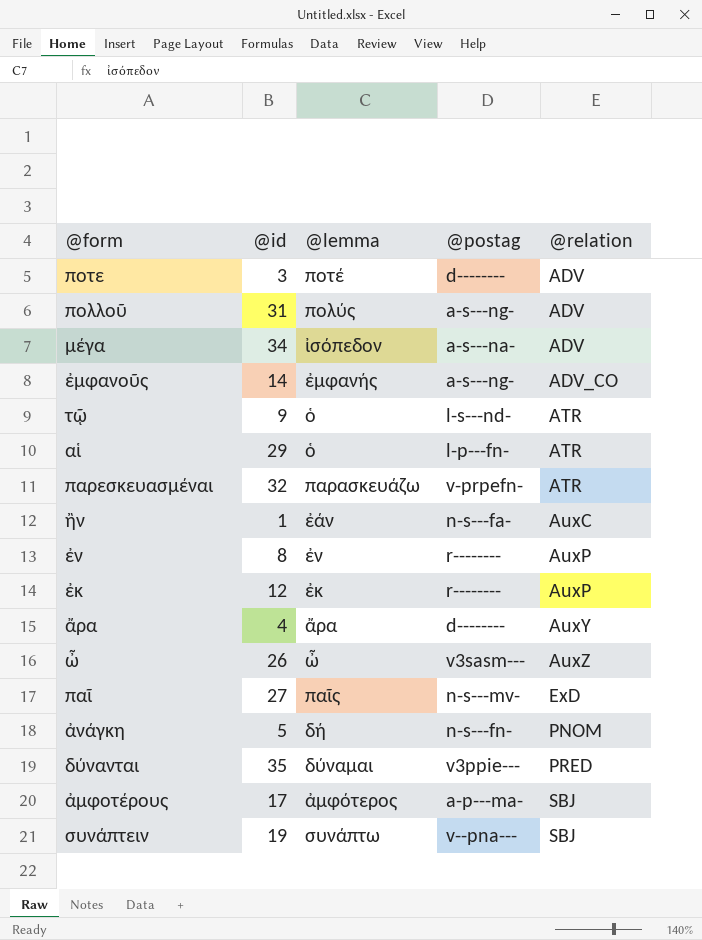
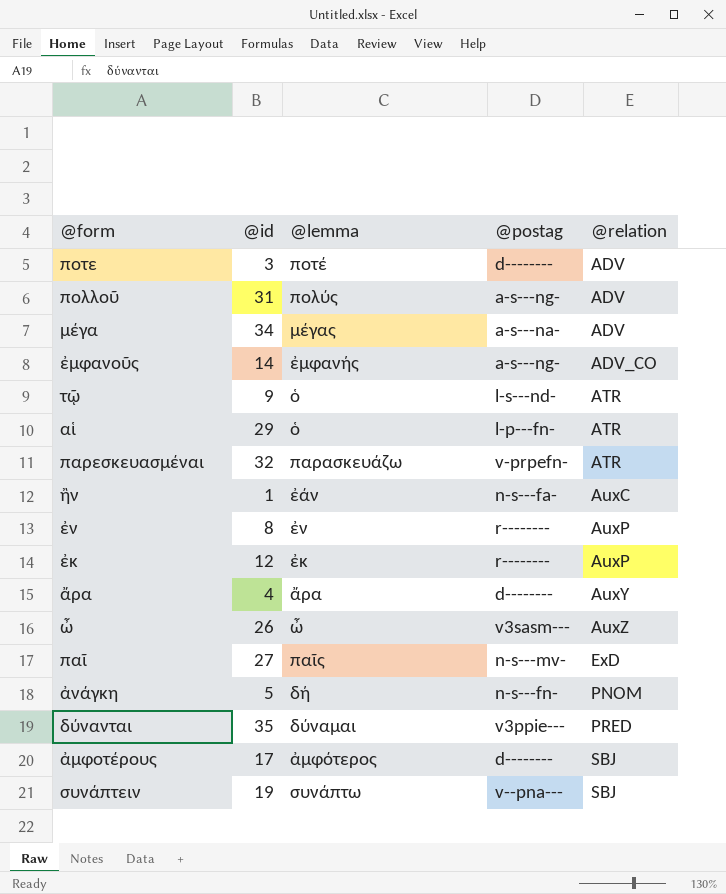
μέγα | @lemma: ἰσόπεδον -> μέγας
ἀμφοτέρους | @postag: a-p---ma- -> d--------

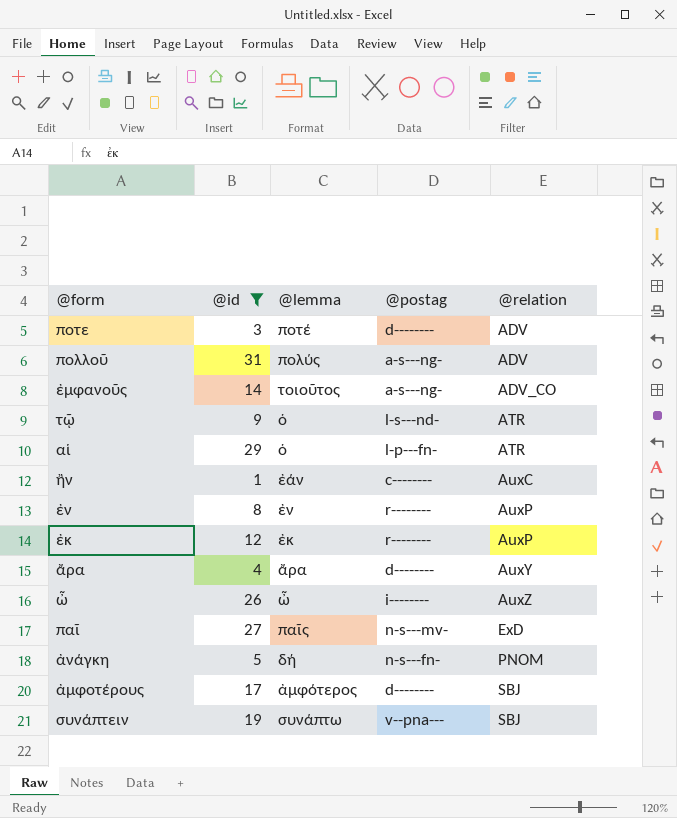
filter: none -> @id <= 31
ἐμφανοῦς | @lemma: ἐμφανής -> τοιοῦτος
ἢν | @postag: n-s---fa- -> c--------
ὦ | @postag: v3sasm--- -> i--------

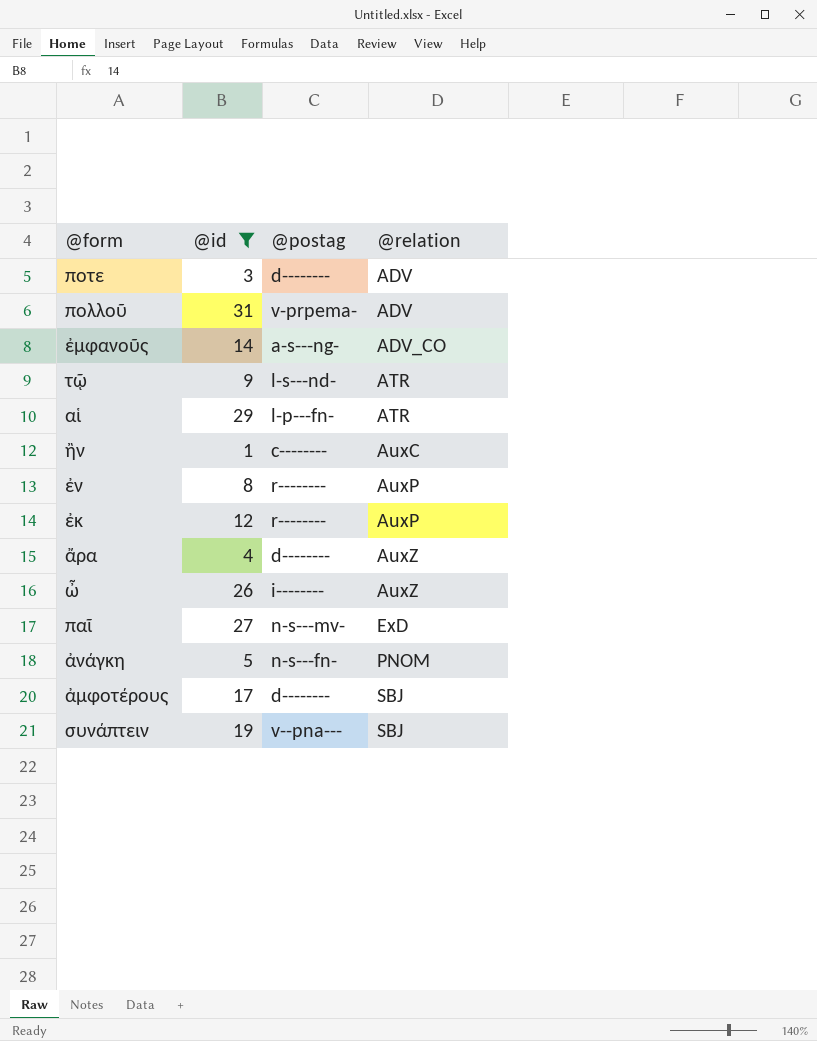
column @lemma | position: 3 -> none
πολλοῦ | @postag: a-s---ng- -> v-prpema-
ἄρα | @relation: AuxY -> AuxZ

